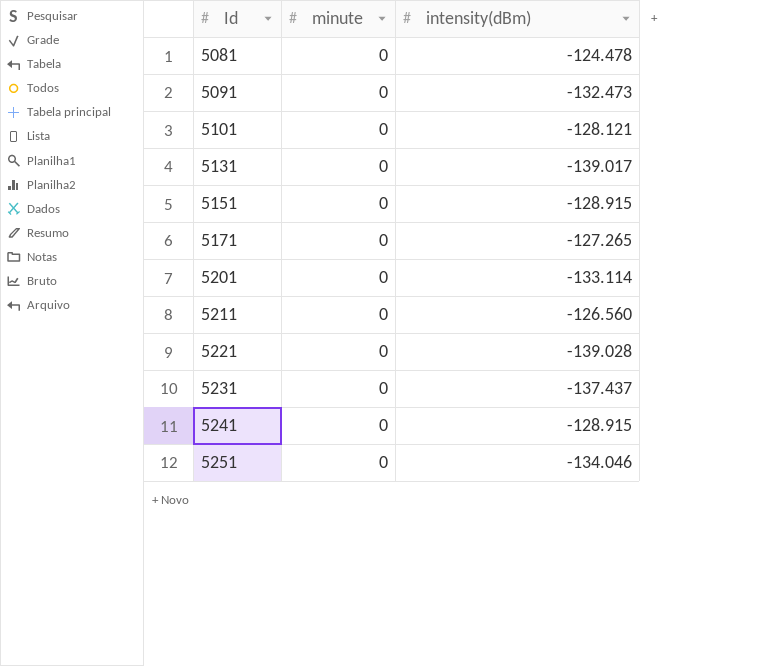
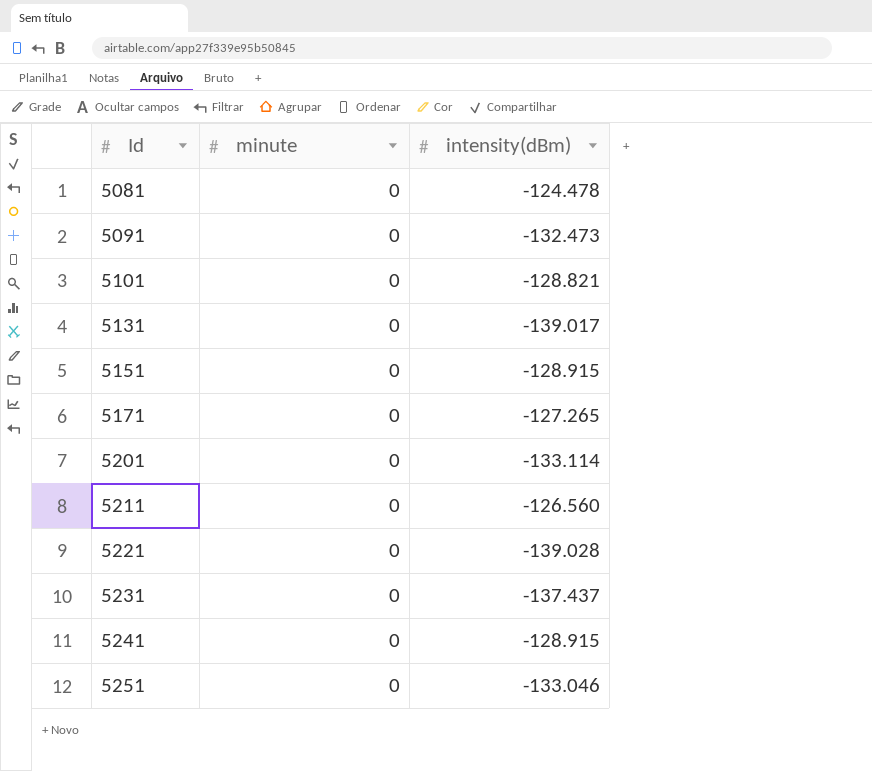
5101 | intensity(dBm): -128.121 -> -128.821
5251 | intensity(dBm): -134.046 -> -133.046

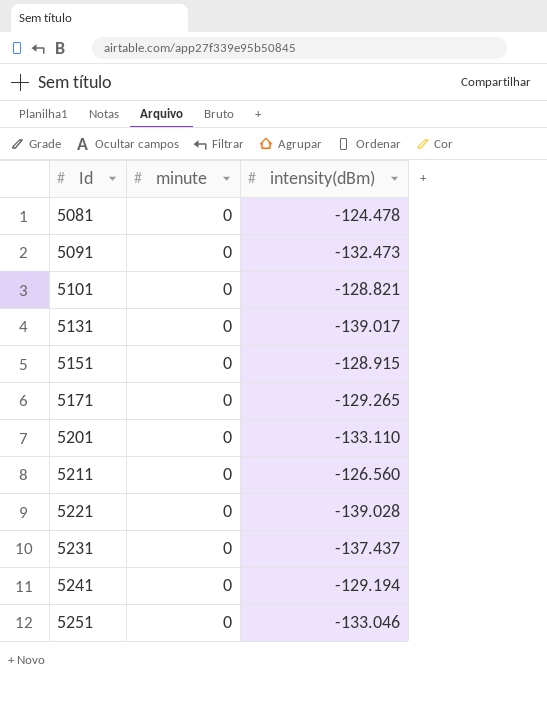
5171 | intensity(dBm): -127.265 -> -129.265
5201 | intensity(dBm): -133.114 -> -133.110
5241 | intensity(dBm): -128.915 -> -129.194

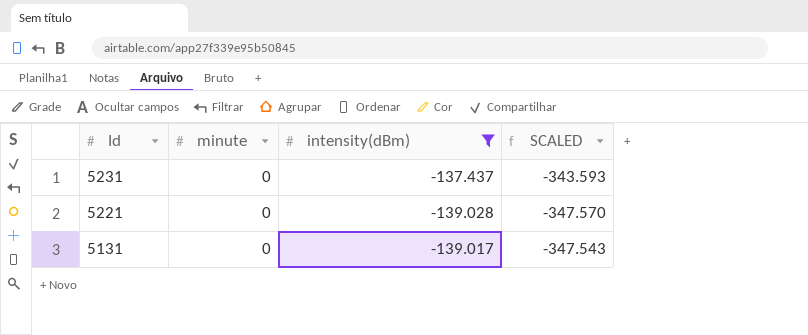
filter: none -> intensity(dBm) <= -137.437
row order: Id ascending -> Id descending
column SCALED | formula: none -> [intensity(dBm)] * 2.5

